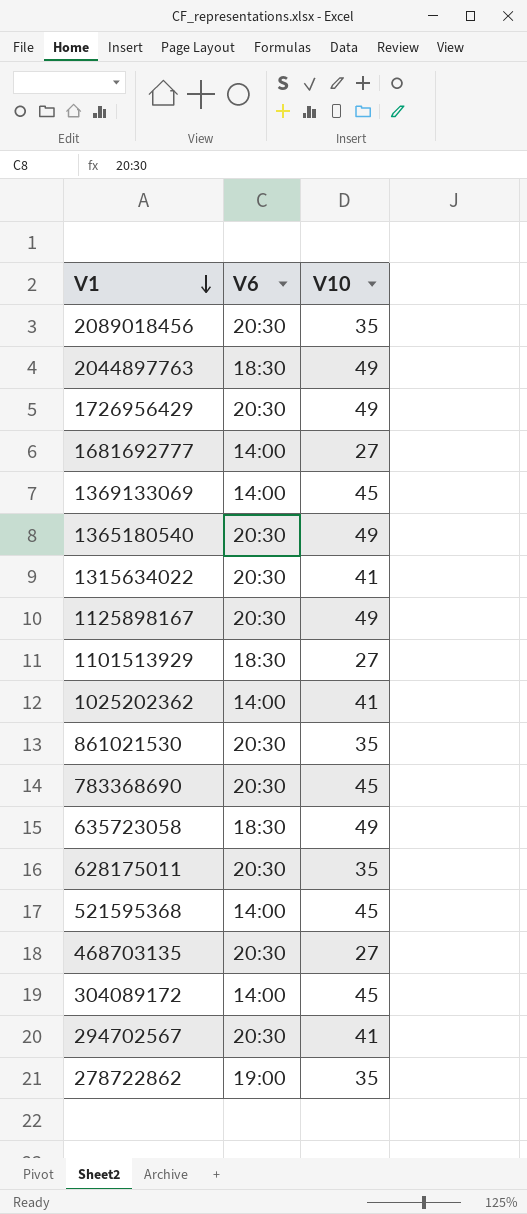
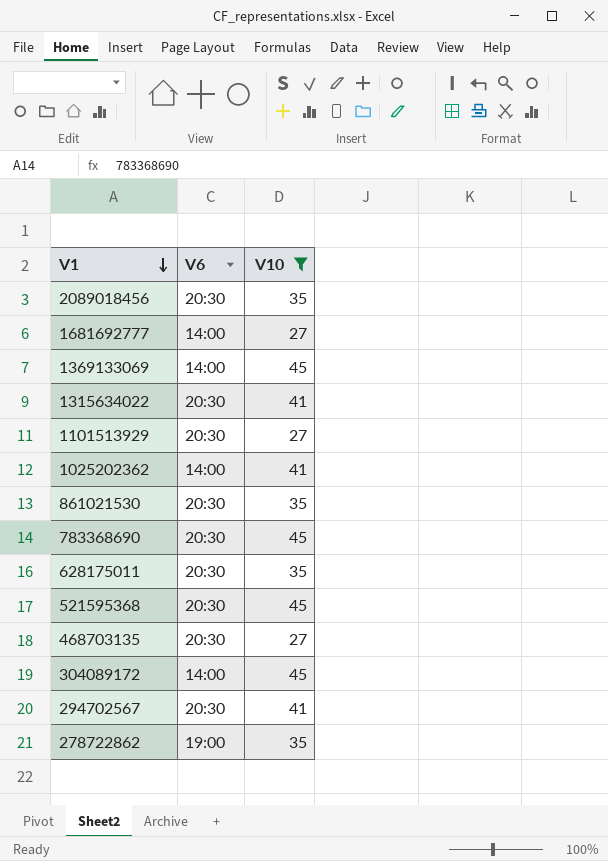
filter: none -> V10 != 49
1101513929 | V6: 18:30 -> 20:30
521595368 | V6: 14:00 -> 20:30

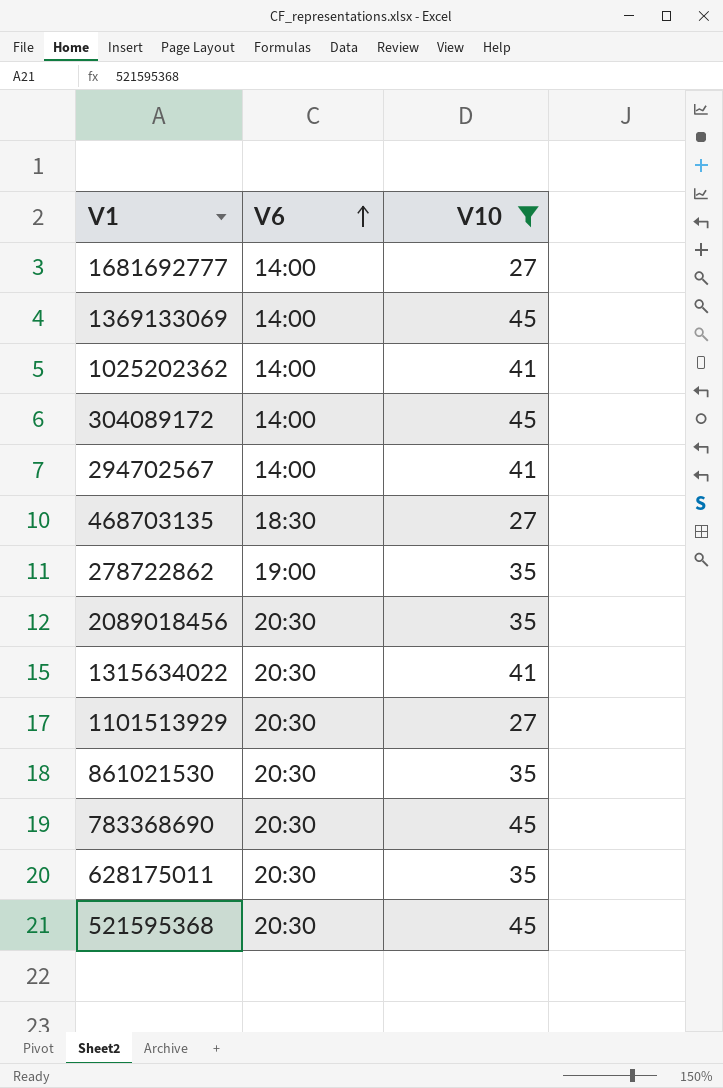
row order: V1 descending -> V6 ascending
294702567 | V6: 20:30 -> 14:00
468703135 | V6: 20:30 -> 18:30

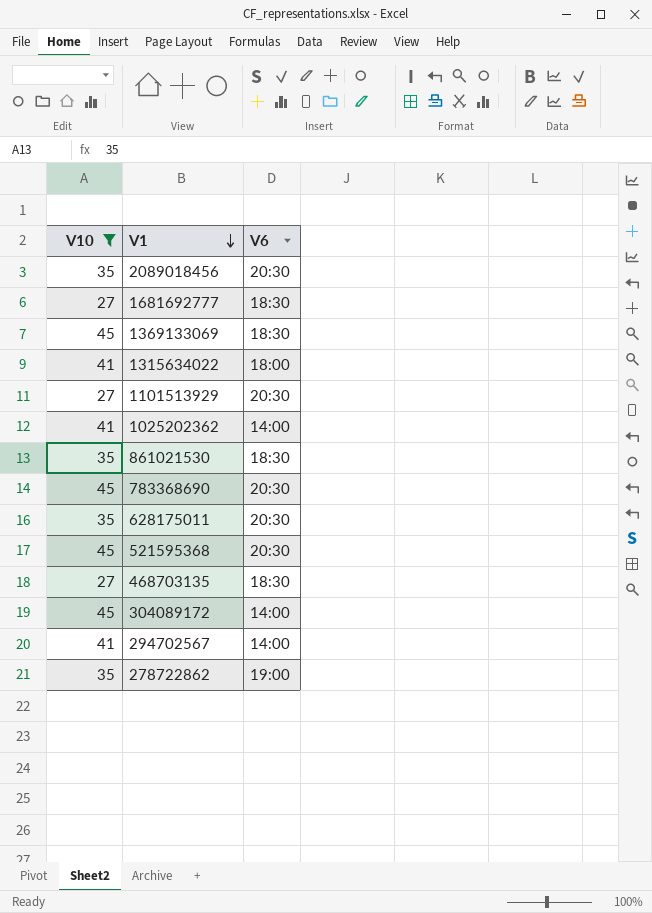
row order: V6 ascending -> V1 descending
column V10 | position: 3 -> 1
1681692777 | V6: 14:00 -> 18:30
1369133069 | V6: 14:00 -> 18:30
1315634022 | V6: 20:30 -> 18:00
861021530 | V6: 20:30 -> 18:30

